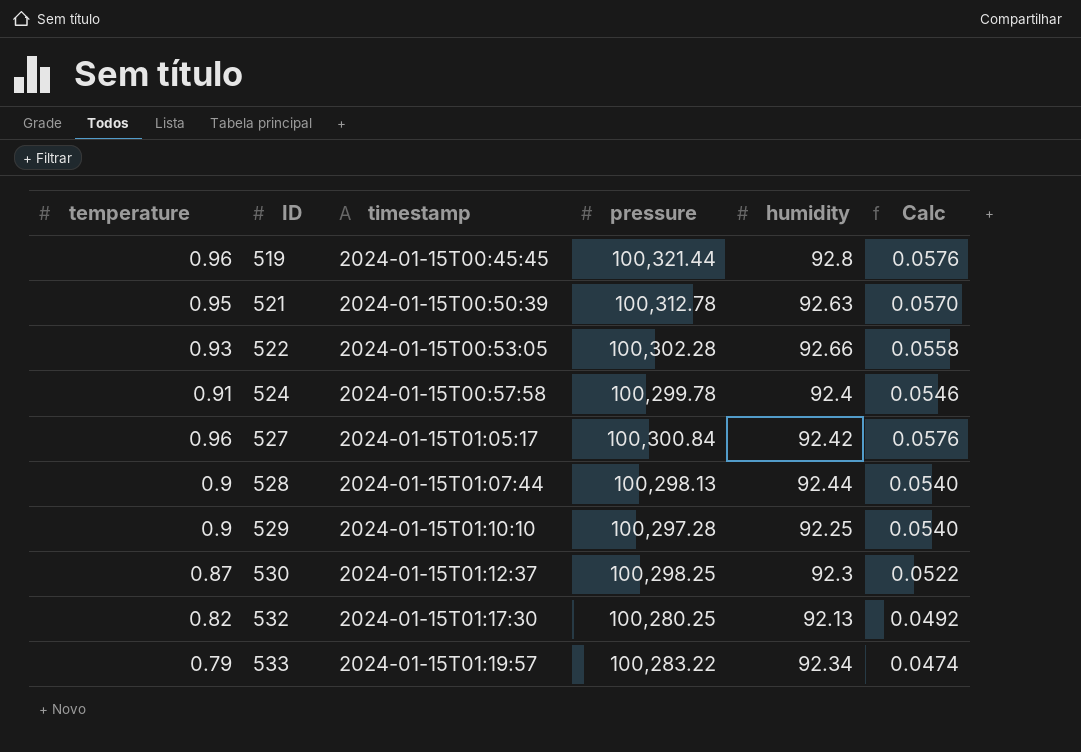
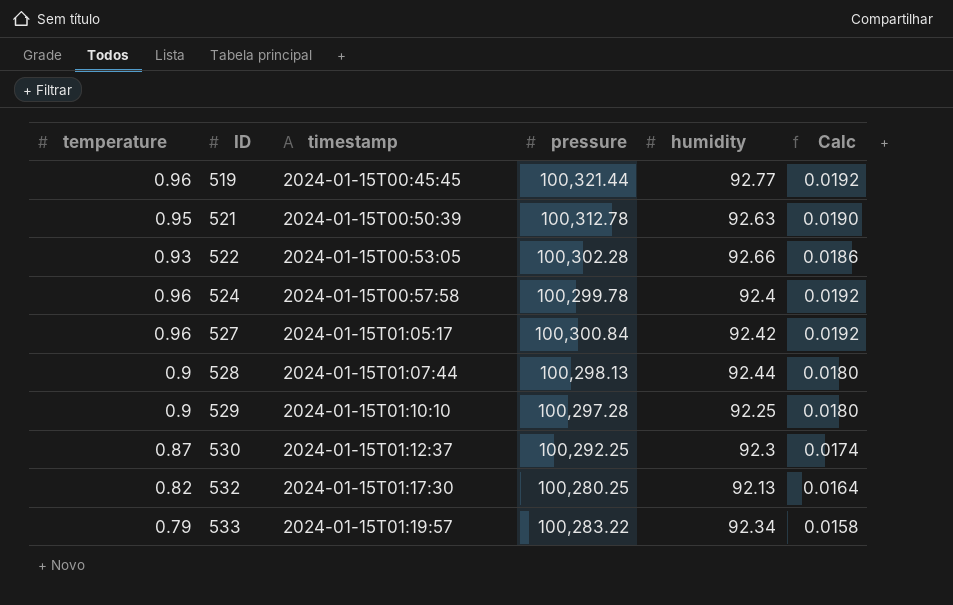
column Calc | formula: [temperature] * 0.06 -> [temperature] * 0.02
519 | humidity: 92.8 -> 92.77
524 | temperature: 0.91 -> 0.96
530 | pressure: 100,298.25 -> 100,292.25

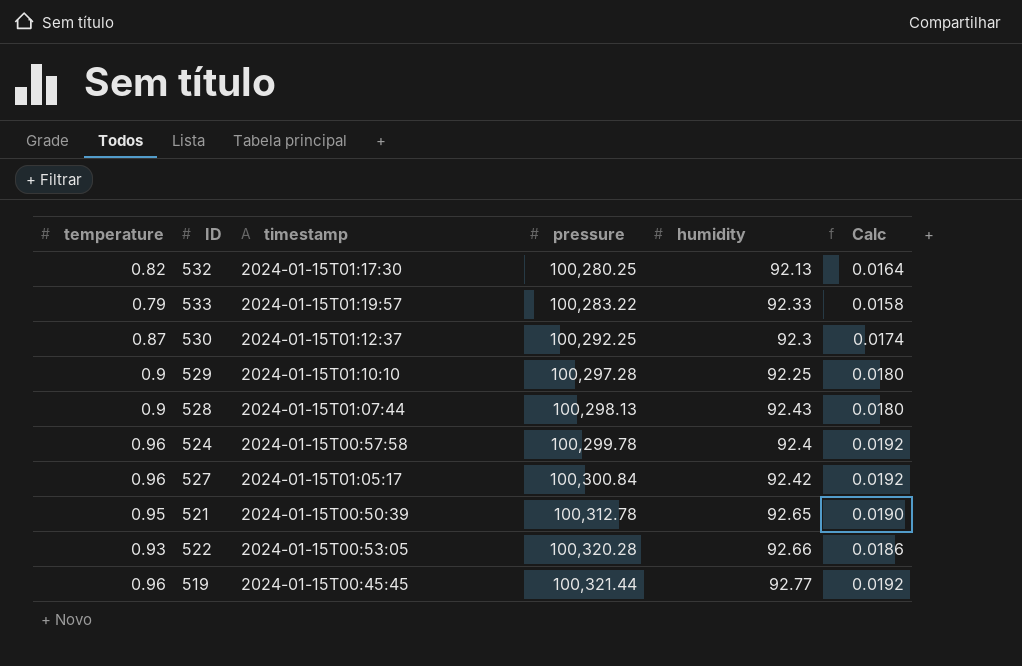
row order: ID ascending -> pressure ascending
533 | humidity: 92.34 -> 92.33
528 | humidity: 92.44 -> 92.43
521 | humidity: 92.63 -> 92.65
522 | pressure: 100,302.28 -> 100,320.28

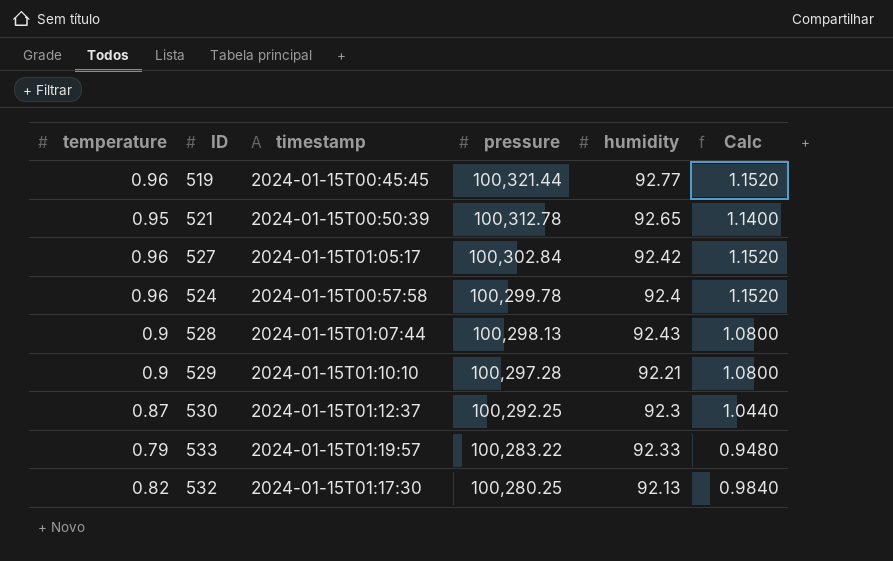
row order: pressure ascending -> pressure descending
column Calc | formula: [temperature] * 0.02 -> [temperature] * 1.2
row 522: 0.93 | 2024-01-15T00:53:05 | 100,320.28 | 92.66 | 0.0186 -> none
527 | pressure: 100,300.84 -> 100,302.84
529 | humidity: 92.25 -> 92.21

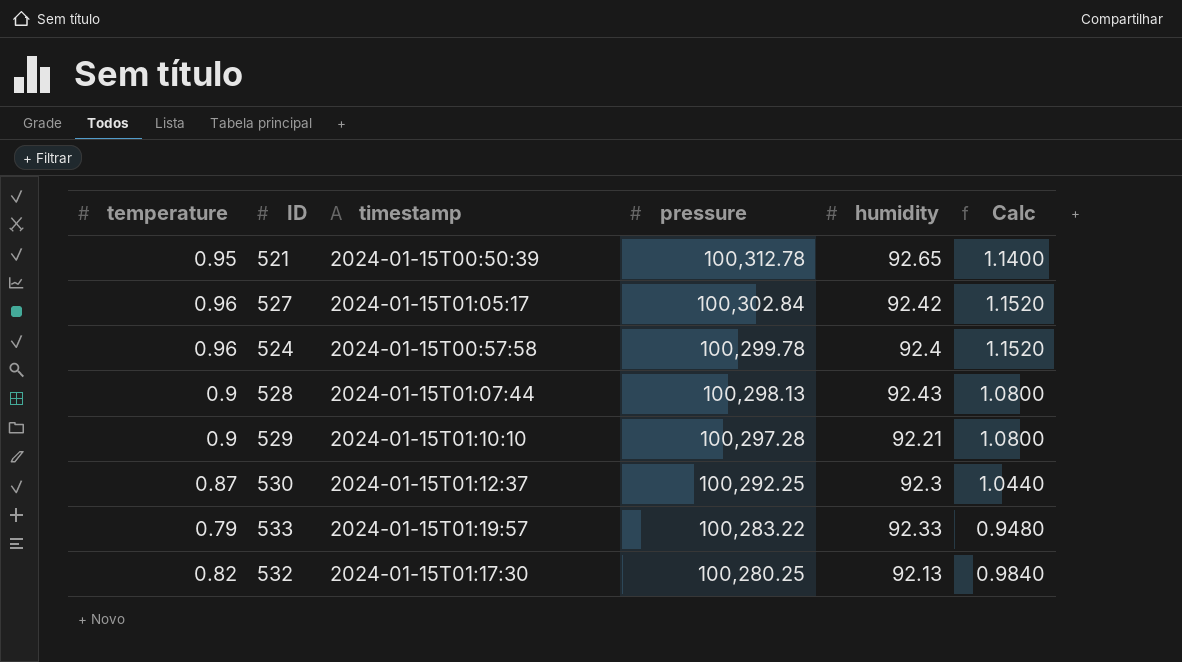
row 519: 0.96 | 2024-01-15T00:45:45 | 100,321.44 | 92.77 | 1.1520 -> none

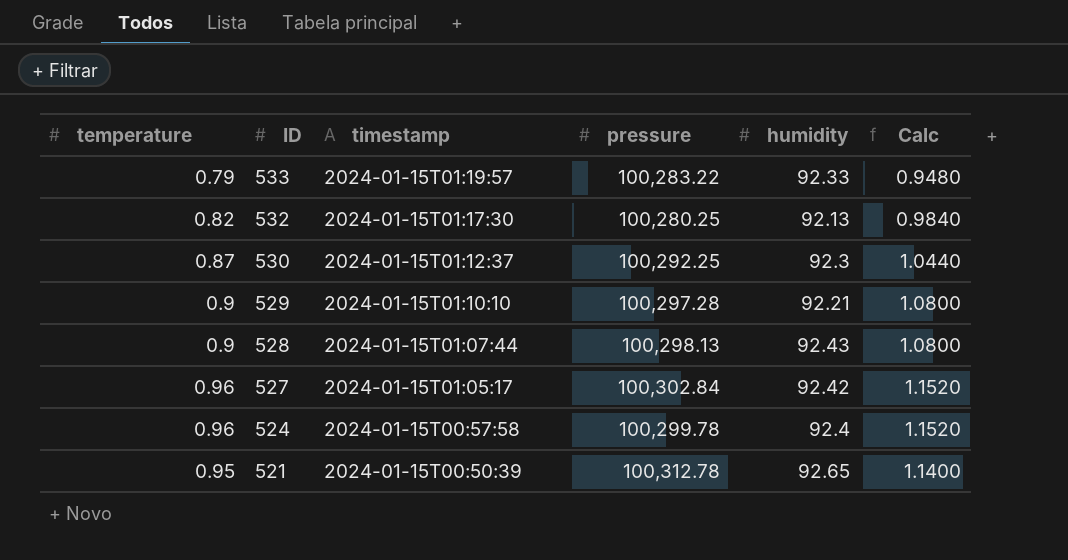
row order: pressure descending -> ID descending

